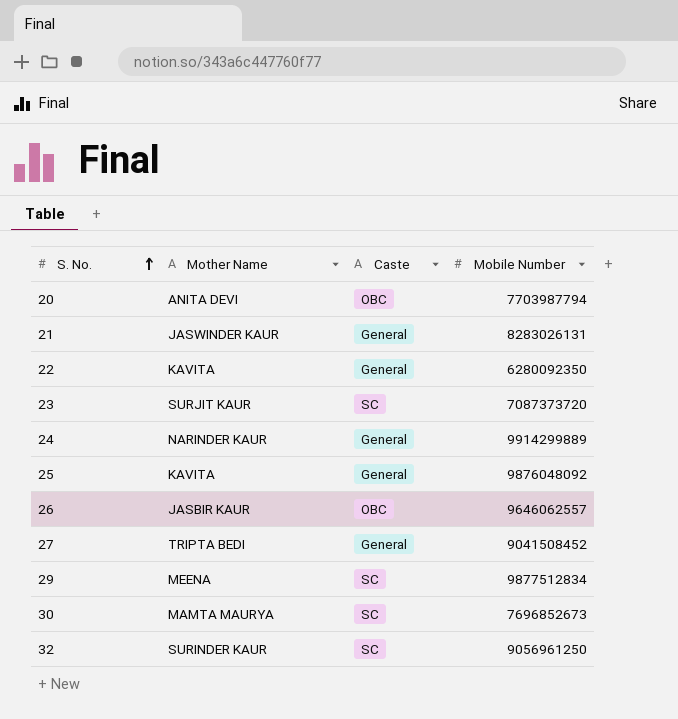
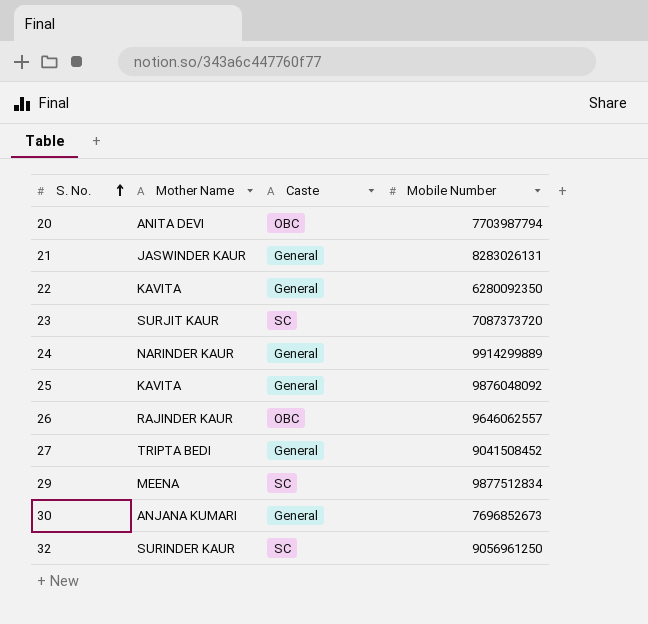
26 | Mother Name: JASBIR KAUR -> RAJINDER KAUR
30 | Mother Name: MAMTA MAURYA -> ANJANA KUMARI
30 | Caste: SC -> General

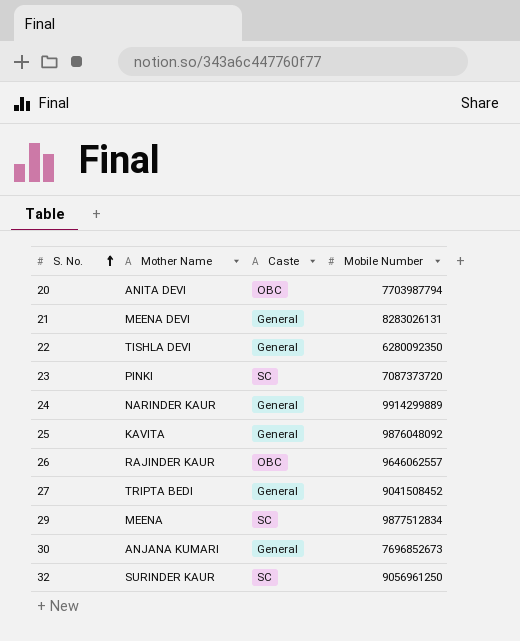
21 | Mother Name: JASWINDER KAUR -> MEENA DEVI
22 | Mother Name: KAVITA -> TISHLA DEVI
23 | Mother Name: SURJIT KAUR -> PINKI

